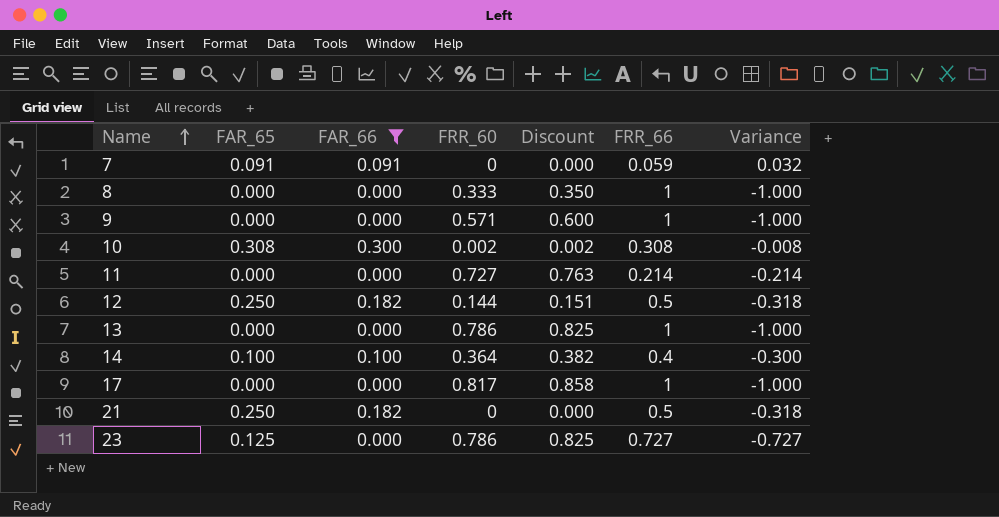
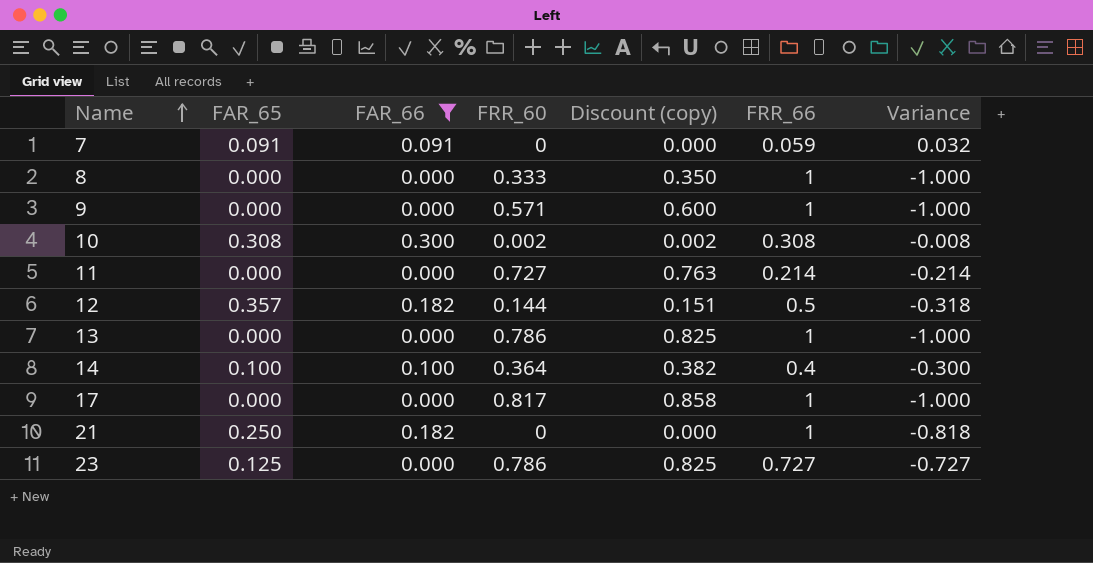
column name: Discount -> Discount (copy)
12 | FAR_65: 0.250 -> 0.357
21 | FRR_66: 0.5 -> 1
21 | Variance: -0.318 -> -0.818

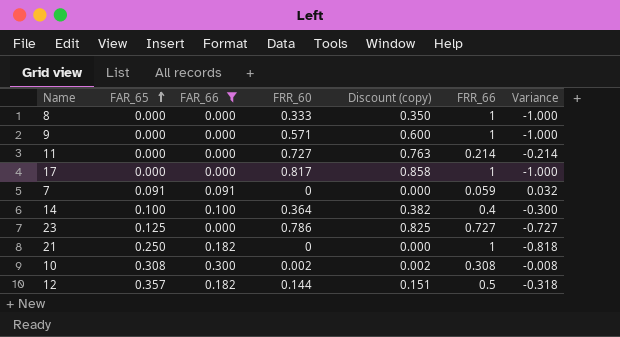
row order: Name ascending -> FAR_65 ascending
row 13: 0.000 | 0.000 | 0.786 | 0.825 | 1 | -1.000 -> none

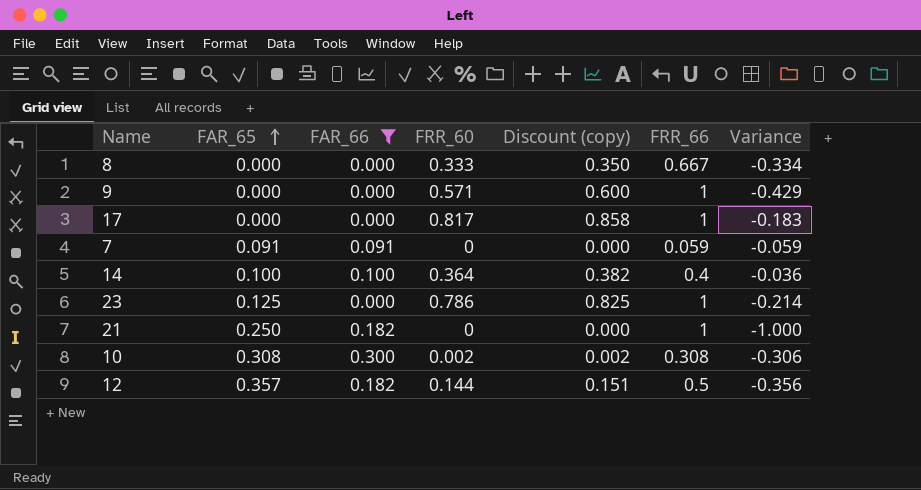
column Variance | formula: [FAR_66] - [FRR_66] -> [FRR_60] - [FRR_66]
row 11: 0.000 | 0.000 | 0.727 | 0.763 | 0.214 | -0.214 -> none
8 | FRR_66: 1 -> 0.667
23 | FRR_66: 0.727 -> 1

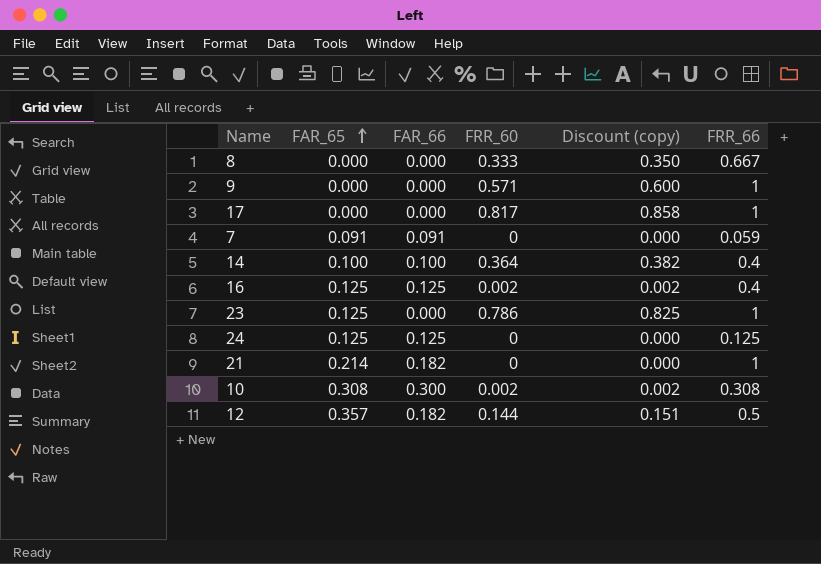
filter: FAR_66 != 0.125 -> none
column Variance | formula: [FRR_60] - [FRR_66] -> none
21 | FAR_65: 0.250 -> 0.214

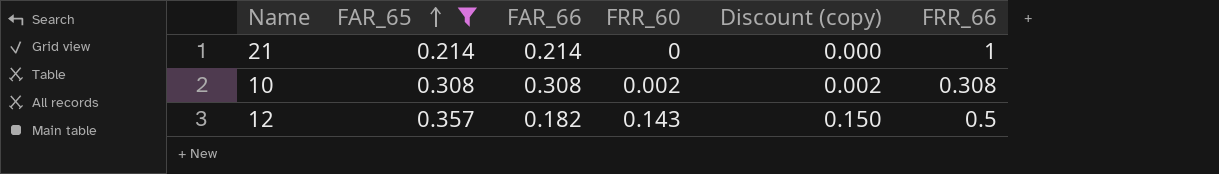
filter: none -> FAR_65 >= 0.214
21 | FAR_66: 0.182 -> 0.214
10 | FAR_66: 0.300 -> 0.308
12 | FRR_60: 0.144 -> 0.143
12 | Discount (copy): 0.151 -> 0.150

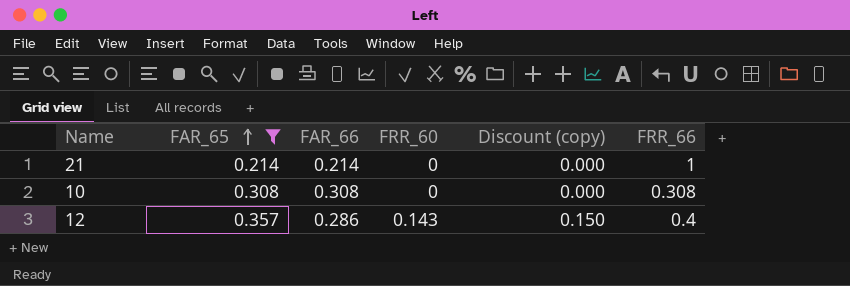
10 | FRR_60: 0.002 -> 0
10 | Discount (copy): 0.002 -> 0.000
12 | FAR_66: 0.182 -> 0.286
12 | FRR_66: 0.5 -> 0.4

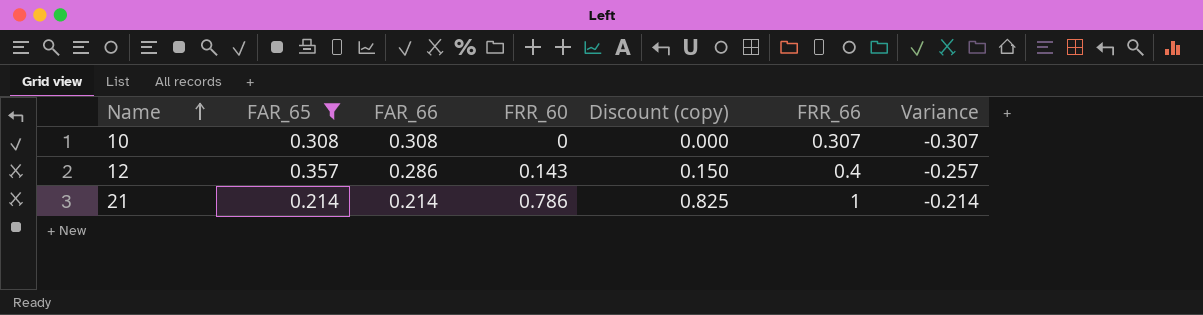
row order: FAR_65 ascending -> Name ascending
column Variance | formula: none -> [FRR_60] - [FRR_66]
10 | FRR_66: 0.308 -> 0.307
21 | FRR_60: 0 -> 0.786
21 | Discount (copy): 0.000 -> 0.825

